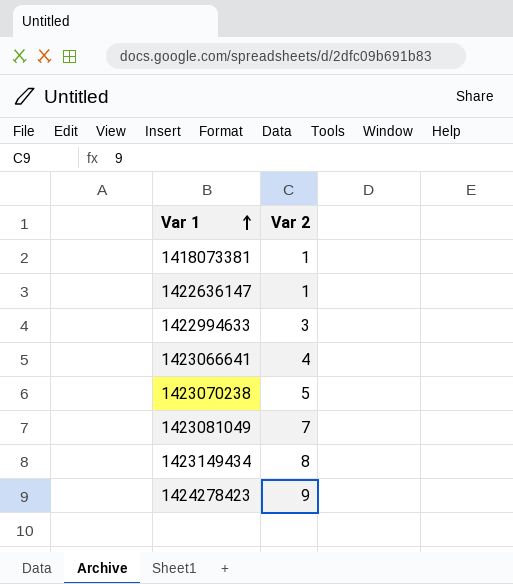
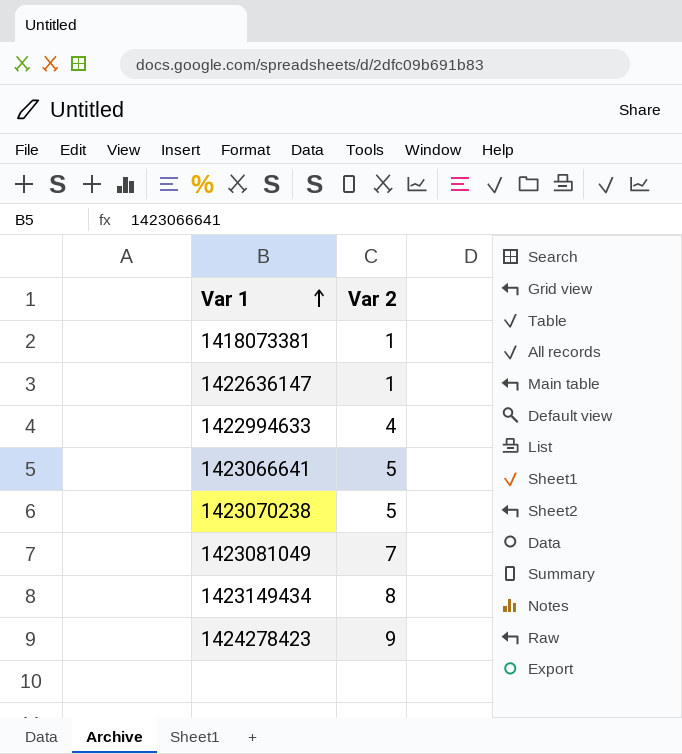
1422994633 | Var 2: 3 -> 4
1423066641 | Var 2: 4 -> 5

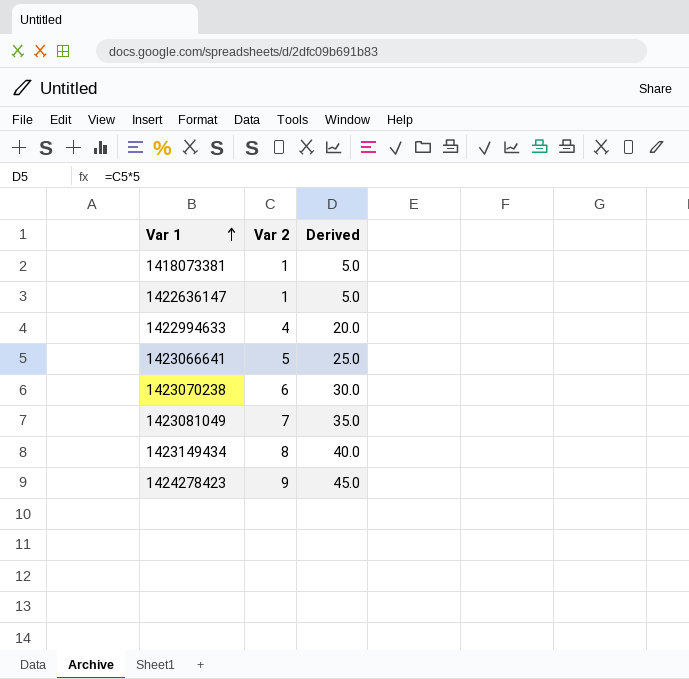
column Derived | formula: none -> [Var 2] * 5
1423070238 | Var 2: 5 -> 6

